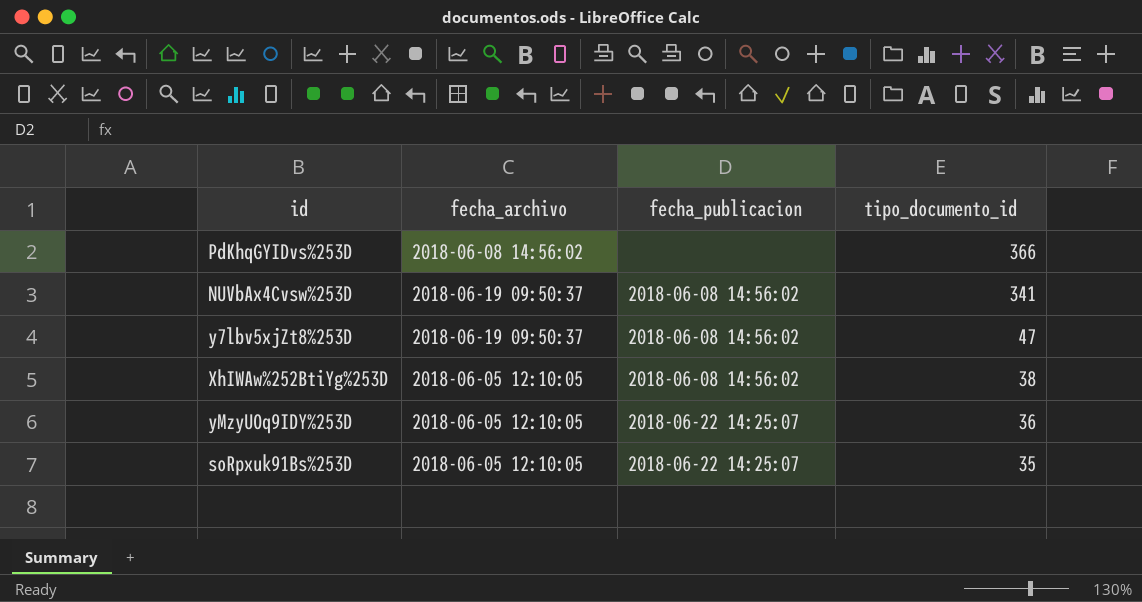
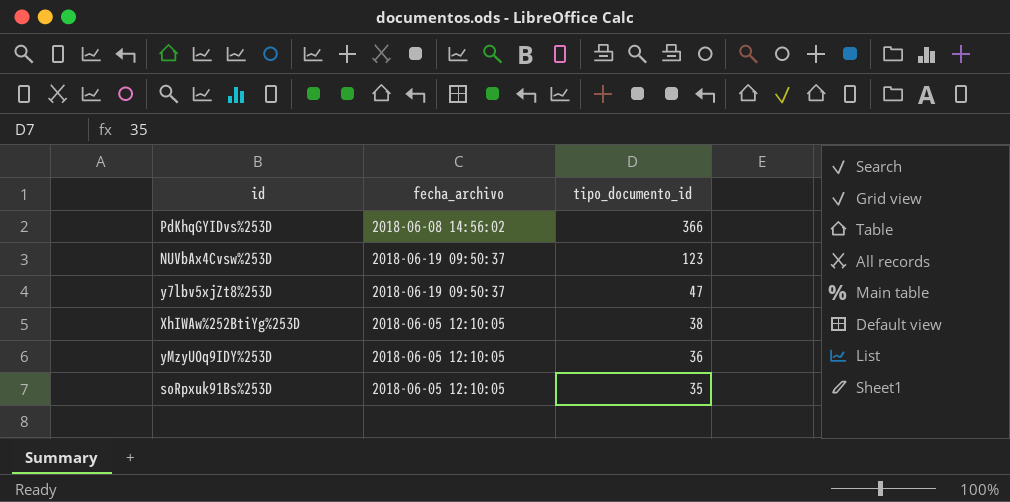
column fecha_publicacion | position: 3 -> none
NUVbAx4Cvsw%253D | tipo_documento_id: 341 -> 123

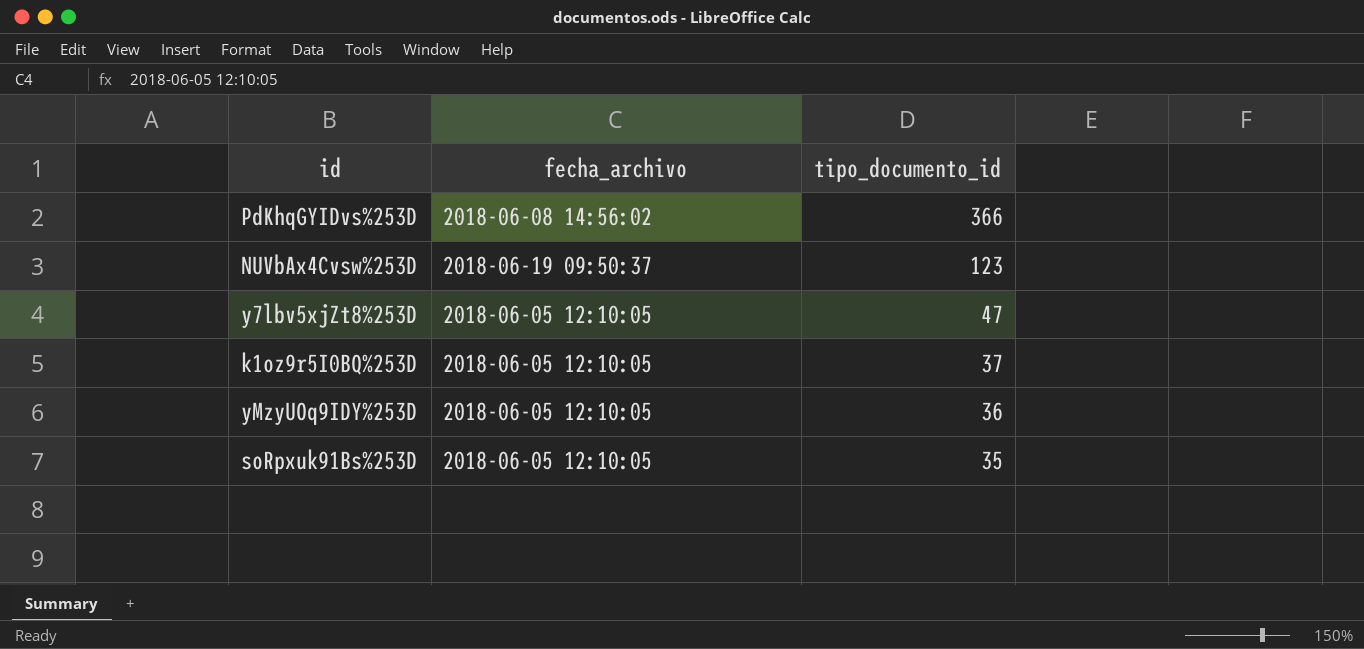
row XhIWAw%252BtiYg%253D: 2018-06-05 12:10:05 | 38 -> none
y7lbv5xjZt8%253D | fecha_archivo: 2018-06-19 09:50:37 -> 2018-06-05 12:10:05
row k1oz9r5I0BQ%253D: none -> 2018-06-05 12:10:05 | 37

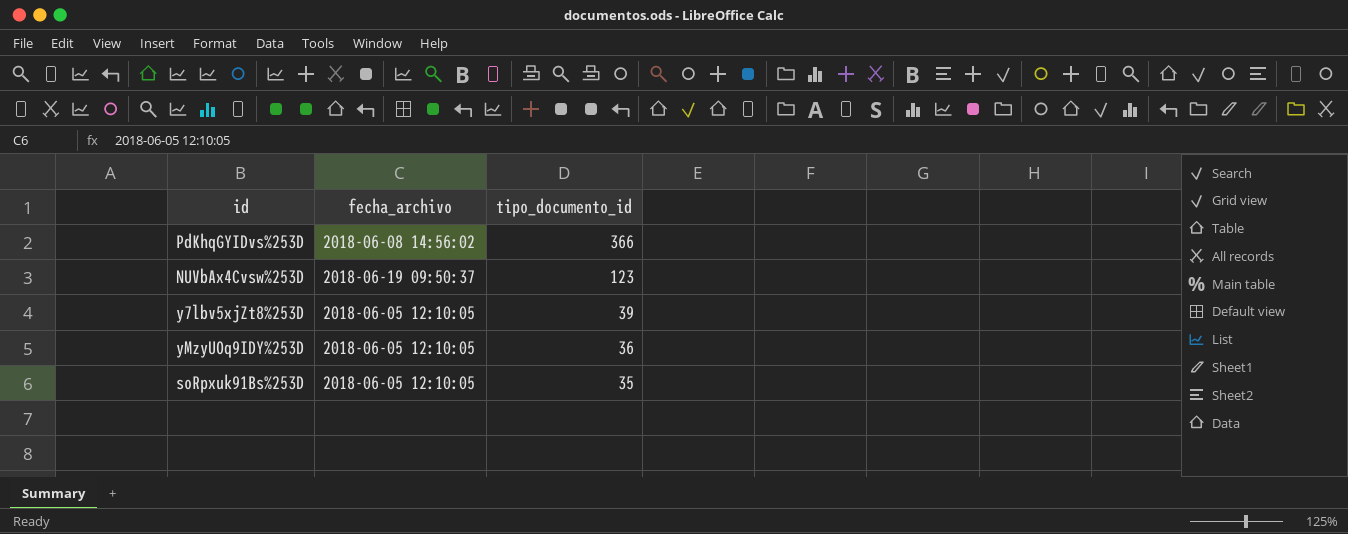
row k1oz9r5I0BQ%253D: 2018-06-05 12:10:05 | 37 -> none
y7lbv5xjZt8%253D | tipo_documento_id: 47 -> 39

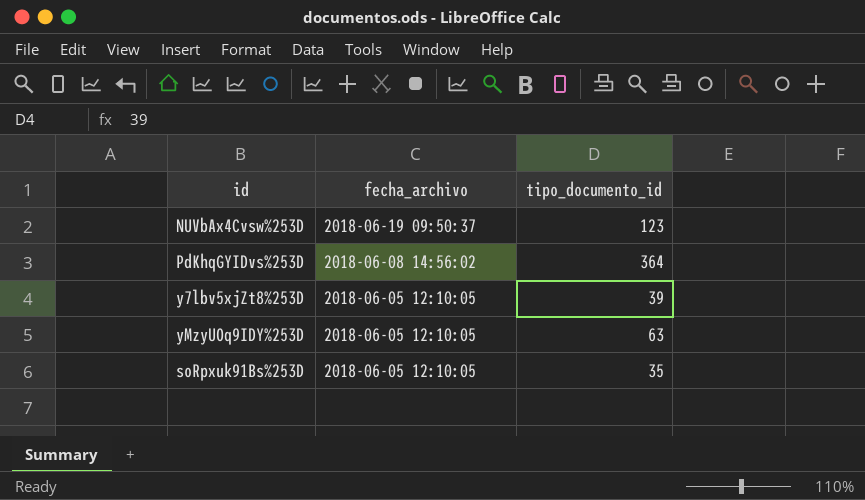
row order: tipo_documento_id descending -> fecha_archivo descending
PdKhqGYIDvs%253D | tipo_documento_id: 366 -> 364
yMzyUOq9IDY%253D | tipo_documento_id: 36 -> 63

